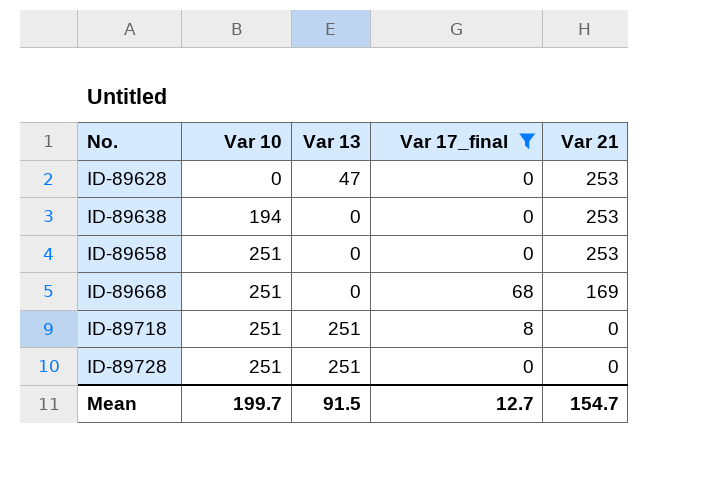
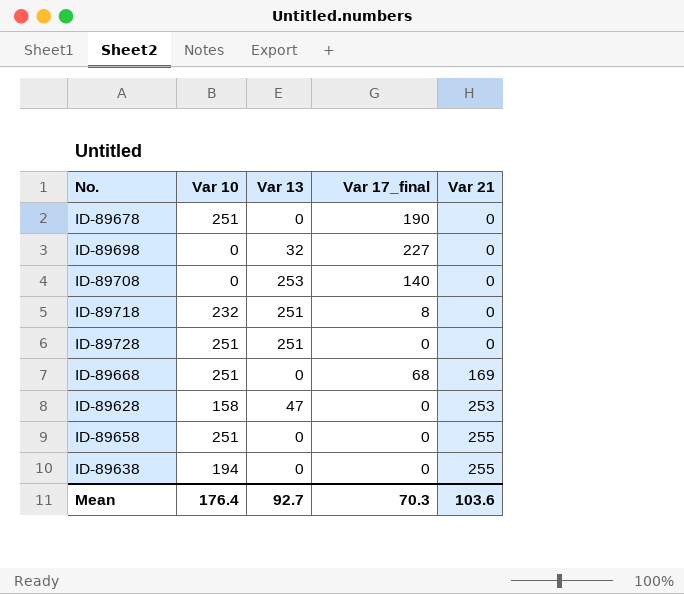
filter: Var 17_final <= 68 -> none
row order: No. ascending -> Var 21 ascending
ID-89718 | Var 10: 251 -> 232
ID-89628 | Var 10: 0 -> 158
ID-89658 | Var 21: 253 -> 255
ID-89638 | Var 21: 253 -> 255
Mean | Var 10: 199.7 -> 176.4
Mean | Var 13: 91.5 -> 92.7
Mean | Var 17_final: 12.7 -> 70.3
Mean | Var 21: 154.7 -> 103.6

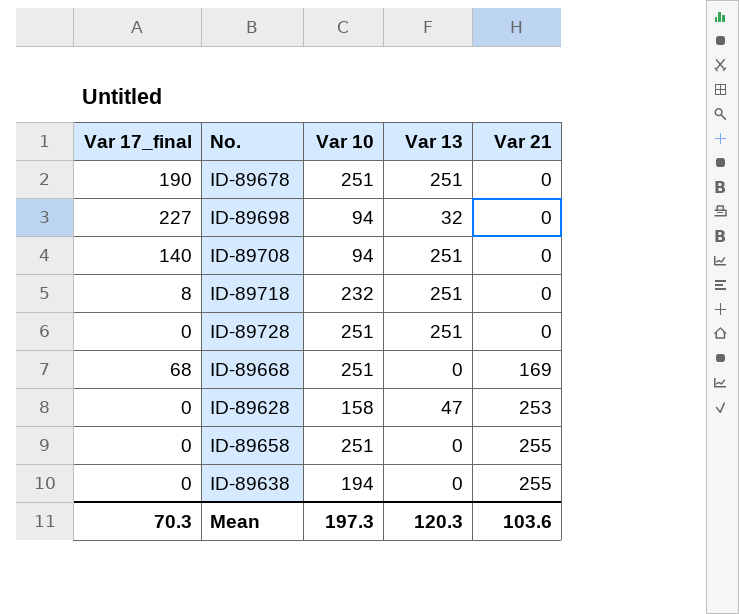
column Var 17_final | position: 4 -> 1
ID-89678 | Var 13: 0 -> 251
ID-89698 | Var 10: 0 -> 94
ID-89708 | Var 10: 0 -> 94
ID-89708 | Var 13: 253 -> 251
Mean | Var 10: 176.4 -> 197.3
Mean | Var 13: 92.7 -> 120.3

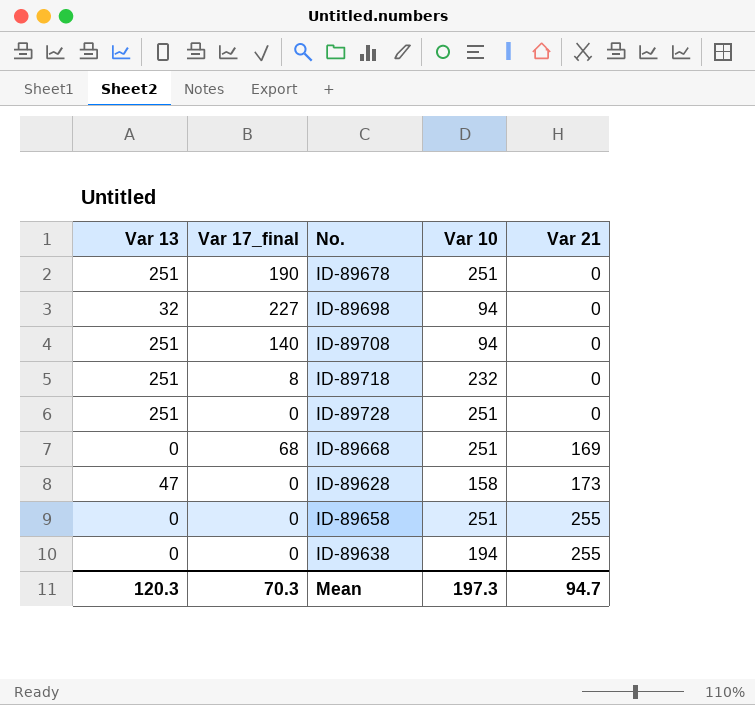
column Var 13 | position: 4 -> 1
ID-89628 | Var 21: 253 -> 173
Mean | Var 21: 103.6 -> 94.7

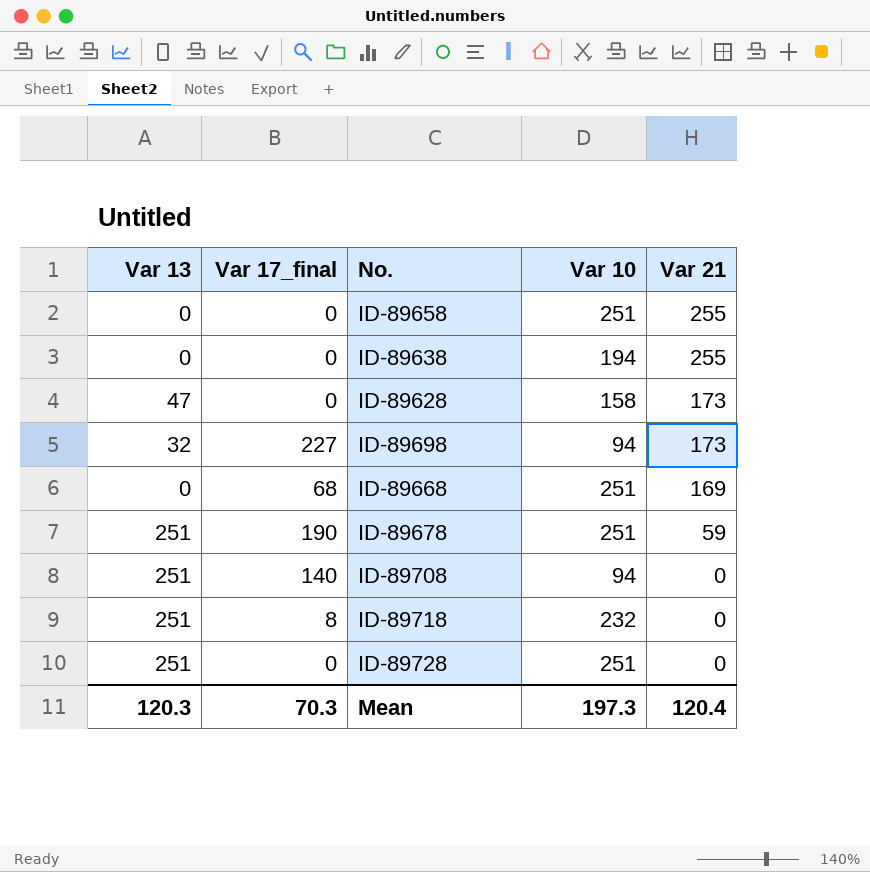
row order: Var 21 ascending -> Var 21 descending
ID-89698 | Var 21: 0 -> 173
ID-89678 | Var 21: 0 -> 59
Mean | Var 21: 94.7 -> 120.4

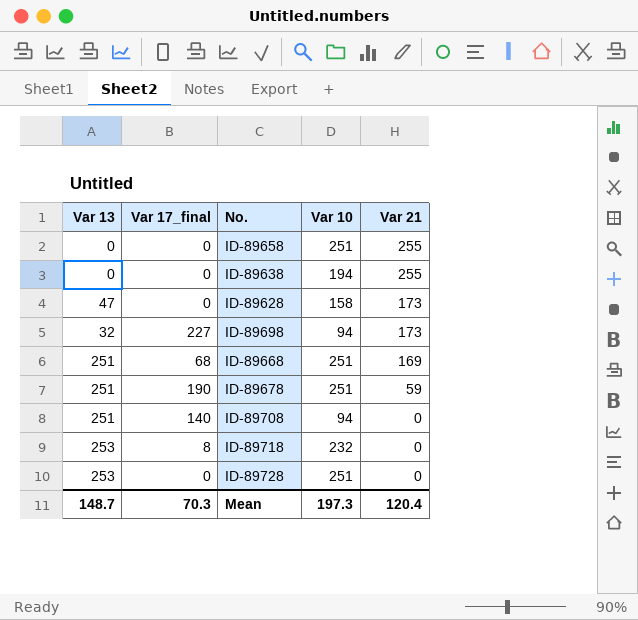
ID-89668 | Var 13: 0 -> 251
ID-89718 | Var 13: 251 -> 253
ID-89728 | Var 13: 251 -> 253
Mean | Var 13: 120.3 -> 148.7

